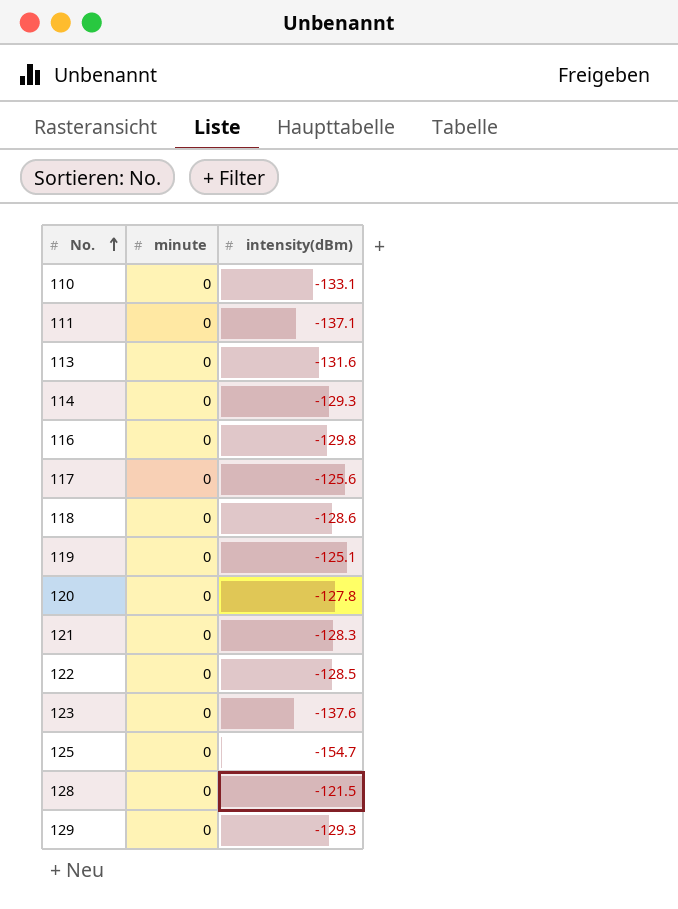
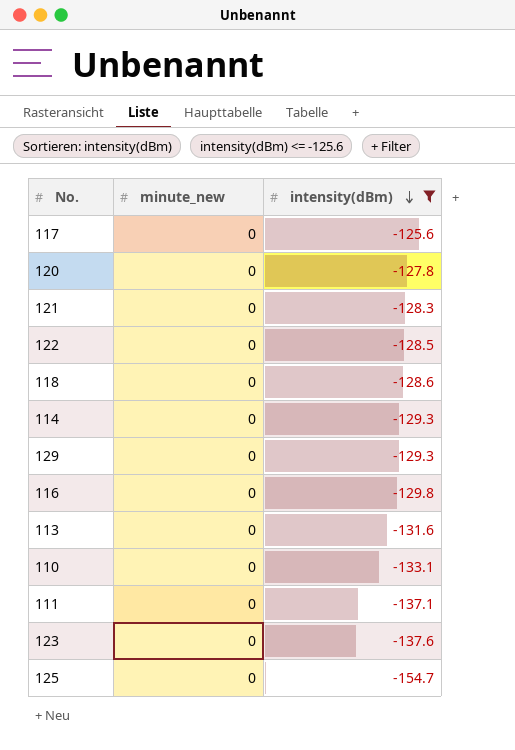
filter: none -> intensity(dBm) <= -125.6
row order: No. ascending -> intensity(dBm) descending
column name: minute -> minute_new

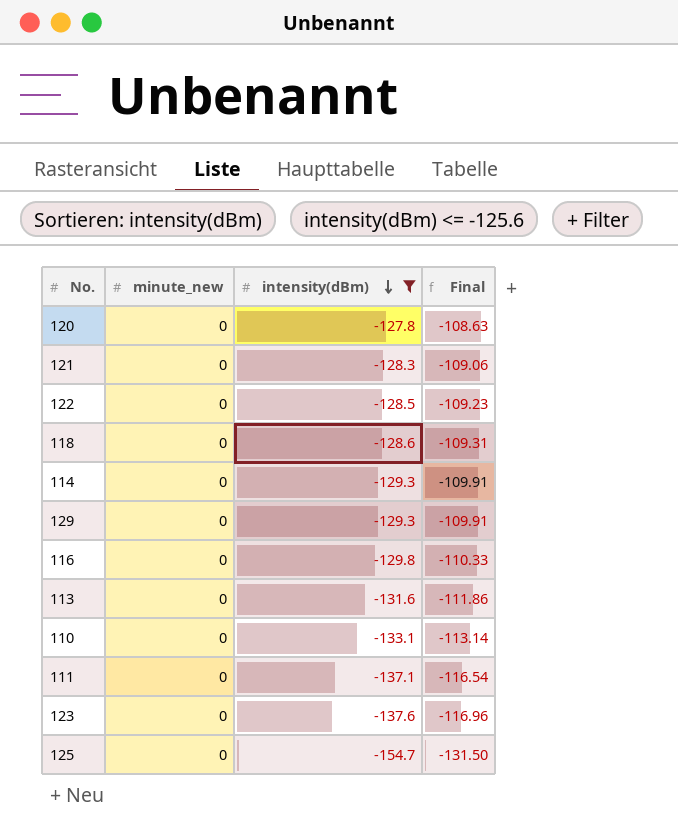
column Final | formula: none -> [intensity(dBm)] * 0.85
row 117: 0 | -125.6 -> none

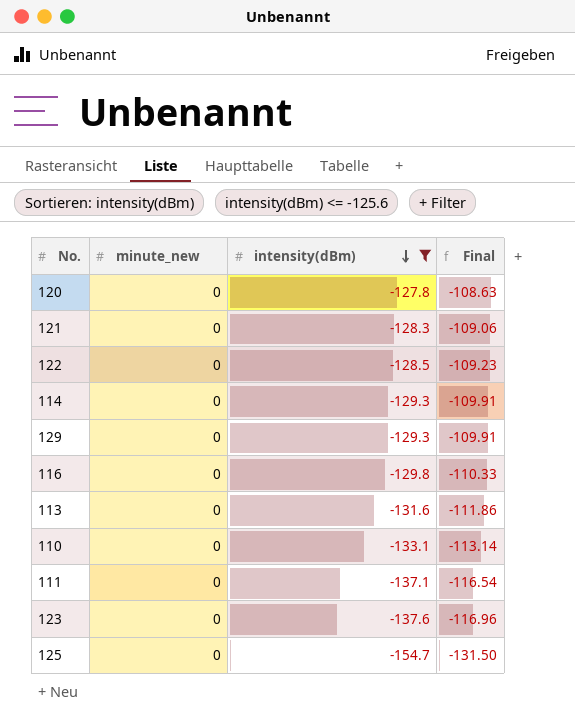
row 118: 0 | -128.6 | -109.31 -> none

